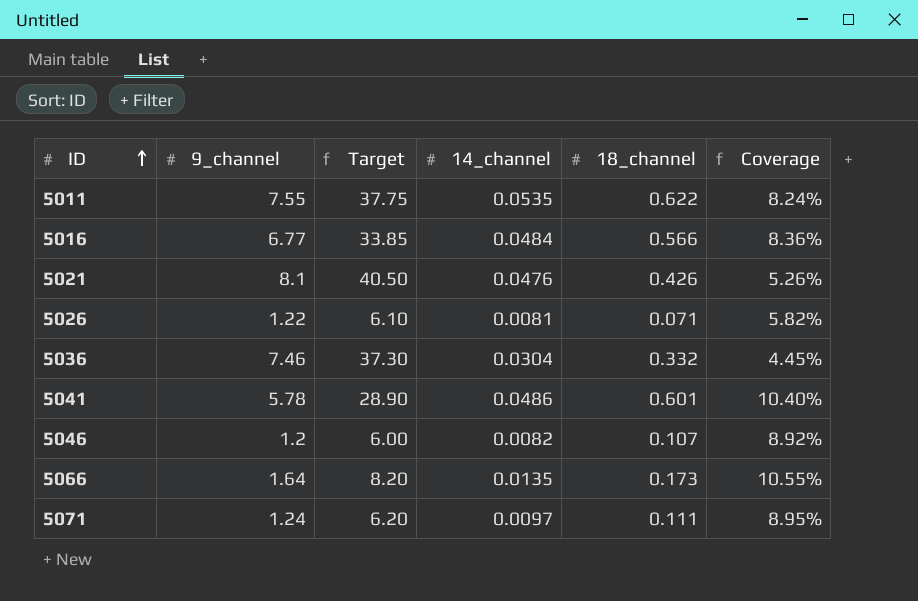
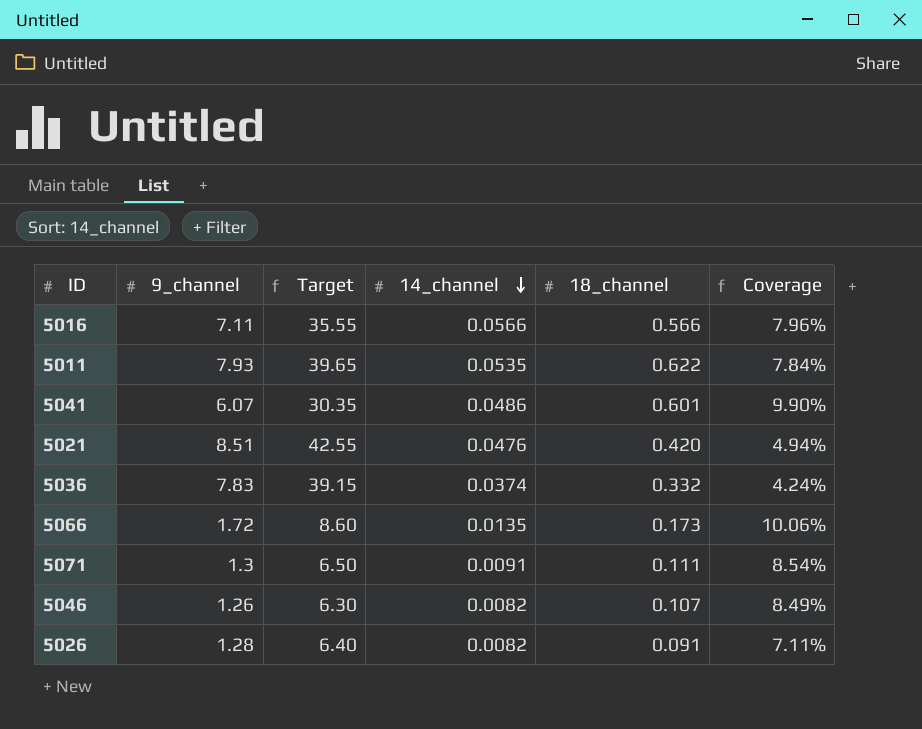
row order: ID ascending -> 14_channel descending
5016 | 9_channel: 6.77 -> 7.11
5016 | Target: 33.85 -> 35.55
5016 | 14_channel: 0.0484 -> 0.0566
5016 | Coverage: 8.36% -> 7.96%
5011 | 9_channel: 7.55 -> 7.93
5011 | Target: 37.75 -> 39.65
5011 | Coverage: 8.24% -> 7.84%
5041 | 9_channel: 5.78 -> 6.07
5041 | Target: 28.90 -> 30.35
5041 | Coverage: 10.40% -> 9.90%
5021 | 9_channel: 8.1 -> 8.51
5021 | Target: 40.50 -> 42.55
5021 | 18_channel: 0.426 -> 0.420
5021 | Coverage: 5.26% -> 4.94%
5036 | 9_channel: 7.46 -> 7.83
5036 | Target: 37.30 -> 39.15
5036 | 14_channel: 0.0304 -> 0.0374
5036 | Coverage: 4.45% -> 4.24%
5066 | 9_channel: 1.64 -> 1.72
5066 | Target: 8.20 -> 8.60
5066 | Coverage: 10.55% -> 10.06%
5071 | 9_channel: 1.24 -> 1.3
5071 | Target: 6.20 -> 6.50
5071 | 14_channel: 0.0097 -> 0.0091
5071 | Coverage: 8.95% -> 8.54%
5046 | 9_channel: 1.2 -> 1.26
5046 | Target: 6.00 -> 6.30
5046 | Coverage: 8.92% -> 8.49%
5026 | 9_channel: 1.22 -> 1.28
5026 | Target: 6.10 -> 6.40
5026 | 14_channel: 0.0081 -> 0.0082
5026 | 18_channel: 0.071 -> 0.091
5026 | Coverage: 5.82% -> 7.11%

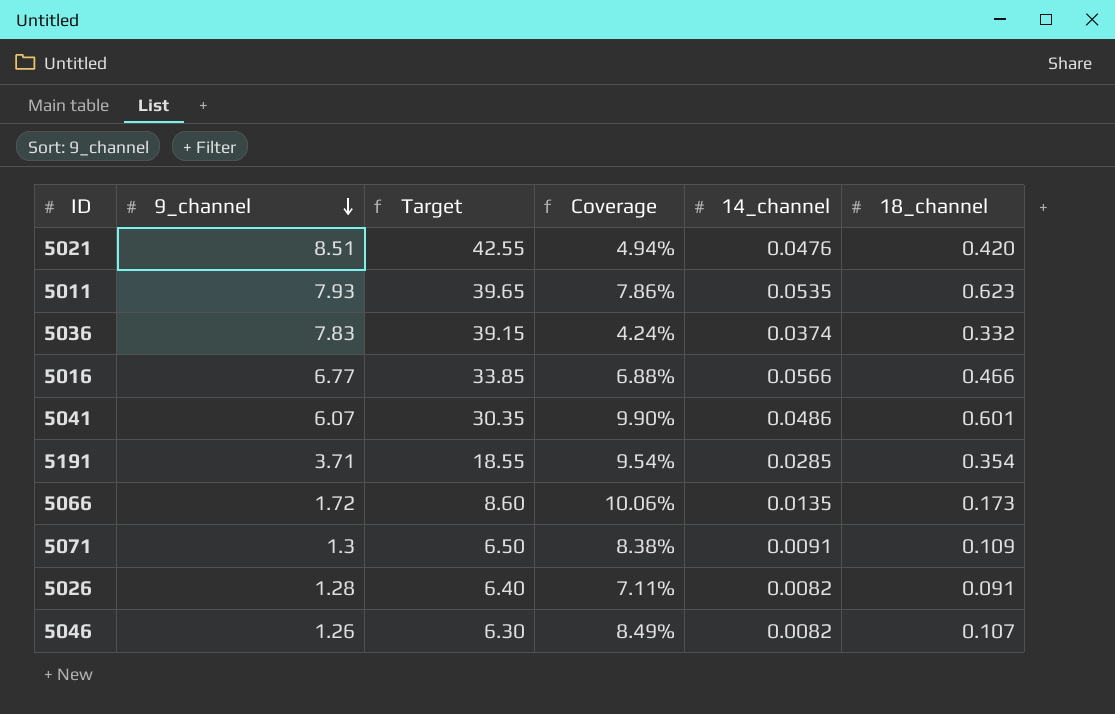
row order: 14_channel descending -> 9_channel descending
column Coverage | position: 6 -> 4
5011 | Coverage: 7.84% -> 7.86%
5011 | 18_channel: 0.622 -> 0.623
5016 | 9_channel: 7.11 -> 6.77
5016 | Target: 35.55 -> 33.85
5016 | Coverage: 7.96% -> 6.88%
5016 | 18_channel: 0.566 -> 0.466
row 5191: none -> 3.71 | 18.55 | 9.54% | 0.0285 | 0.354
5071 | Coverage: 8.54% -> 8.38%
5071 | 18_channel: 0.111 -> 0.109

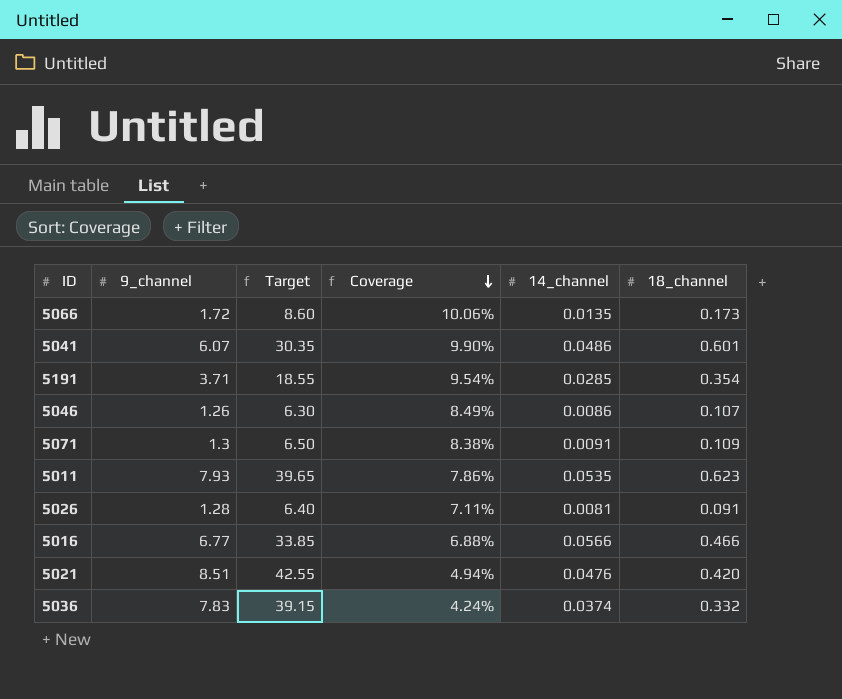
row order: 9_channel descending -> Coverage descending
5046 | 14_channel: 0.0082 -> 0.0086
5026 | 14_channel: 0.0082 -> 0.0081

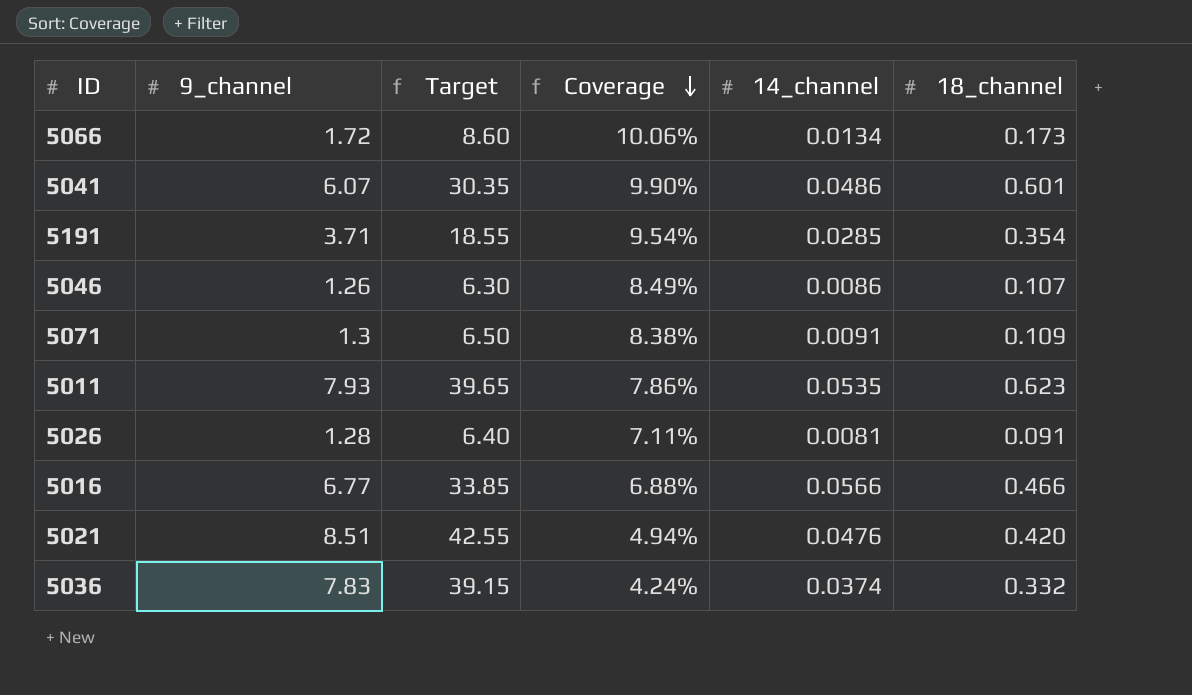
5066 | 14_channel: 0.0135 -> 0.0134

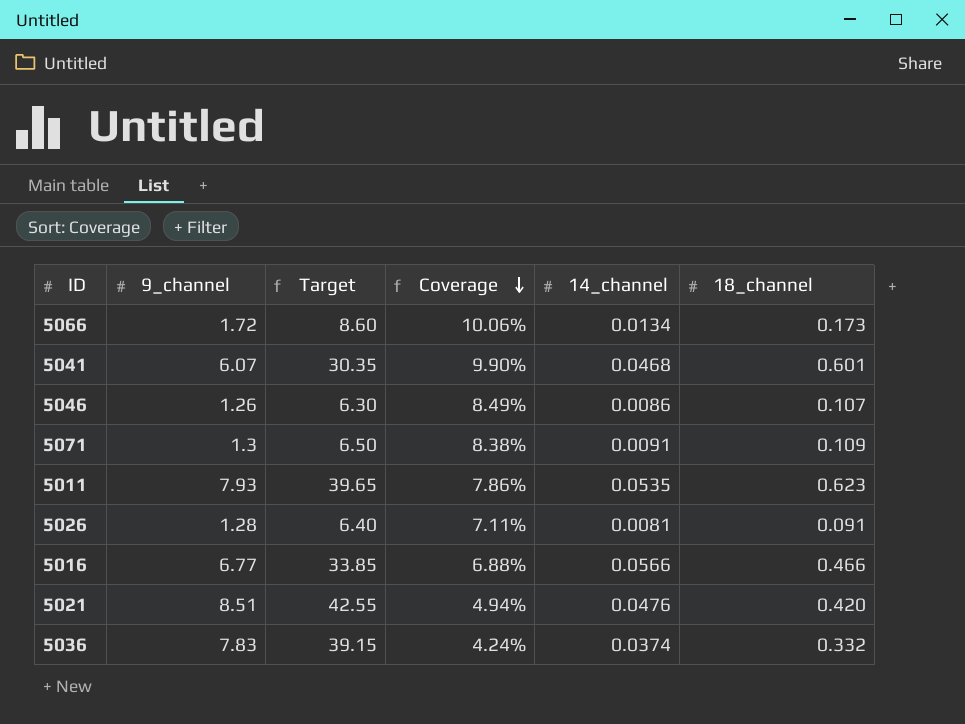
row 5191: 3.71 | 18.55 | 9.54% | 0.0285 | 0.354 -> none
5041 | 14_channel: 0.0486 -> 0.0468

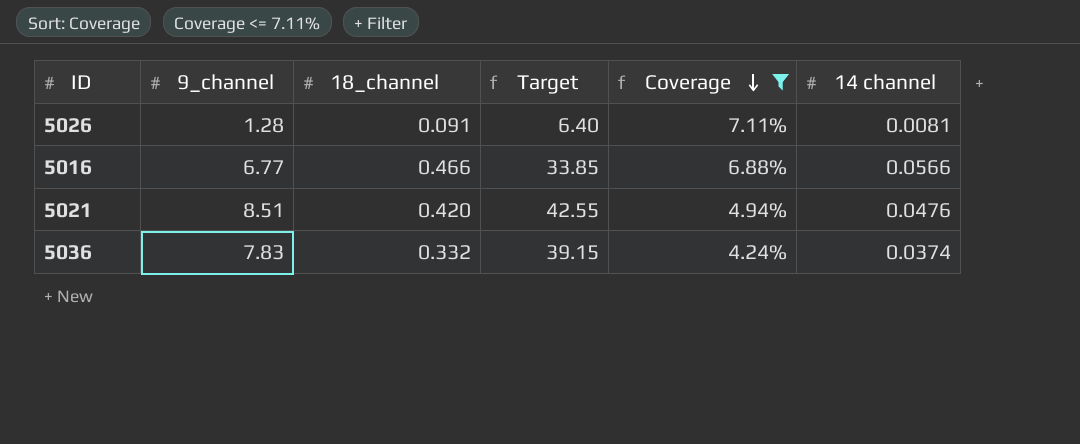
filter: none -> Coverage <= 7.11%
column 18_channel | position: 6 -> 3
column name: 14_channel -> 14 channel

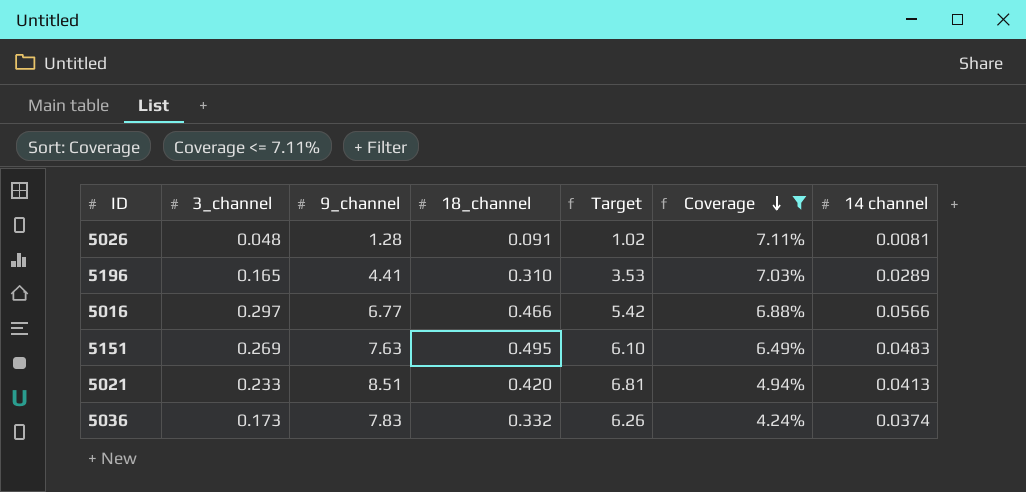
column 3_channel | position: none -> 2
column Target | formula: [9_channel] * 5 -> [9_channel] * 0.8
row 5196: none -> 0.165 | 4.41 | 0.310 | 3.53 | 7.03% | 0.0289
row 5151: none -> 0.269 | 7.63 | 0.495 | 6.10 | 6.49% | 0.0483
5021 | 14 channel: 0.0476 -> 0.0413

